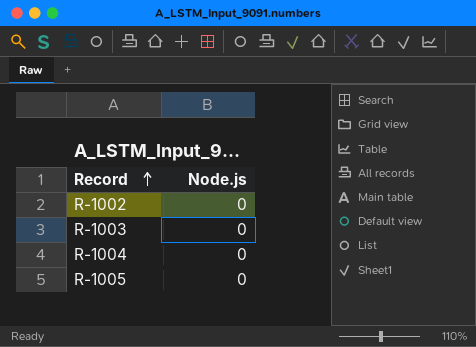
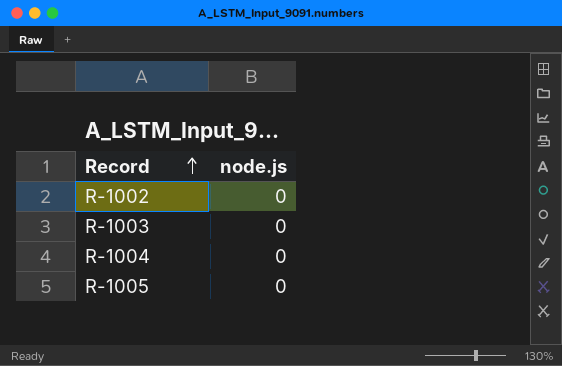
column name: Node.js -> node.js

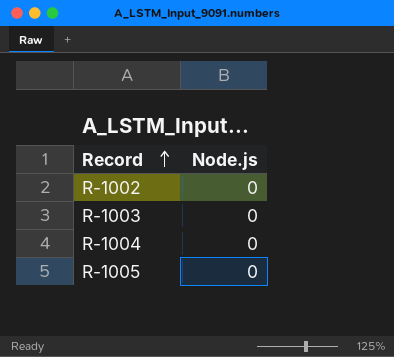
column name: node.js -> Node.js

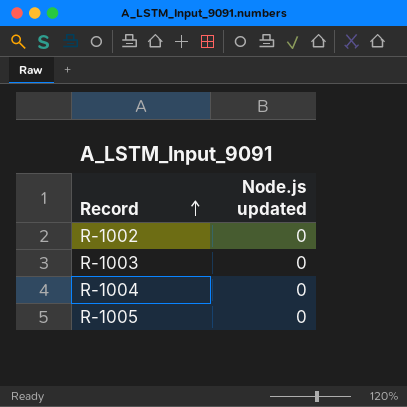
column name: Node.js -> Node.js updated

